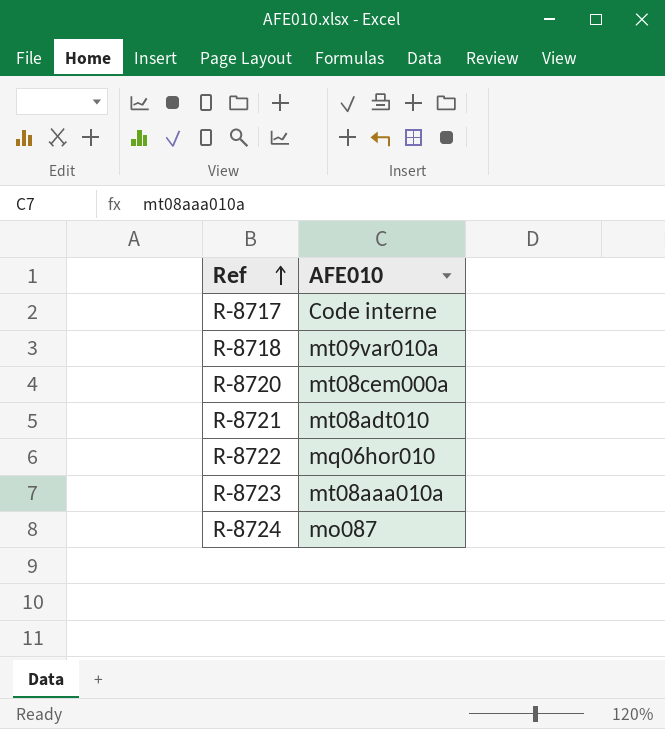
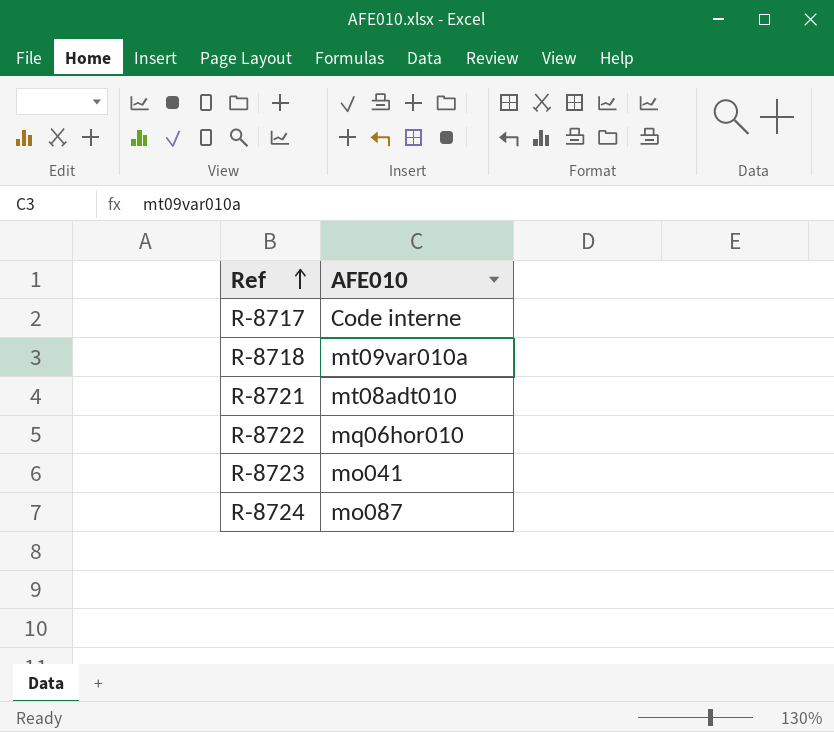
row R-8720: mt08cem000a -> none
R-8723 | AFE010: mt08aaa010a -> mo041

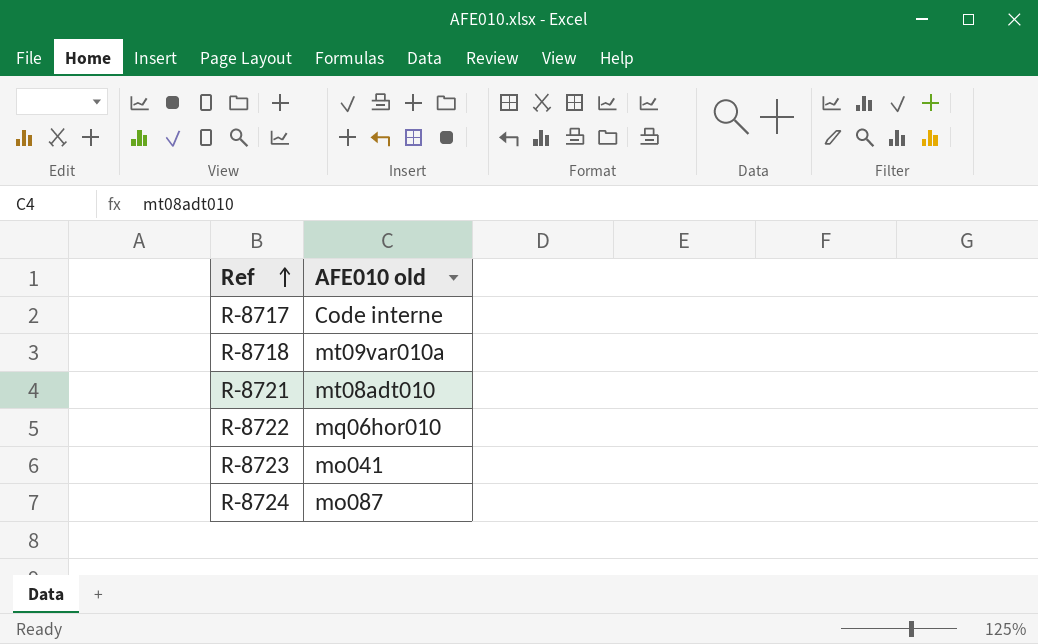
column name: AFE010 -> AFE010 old

